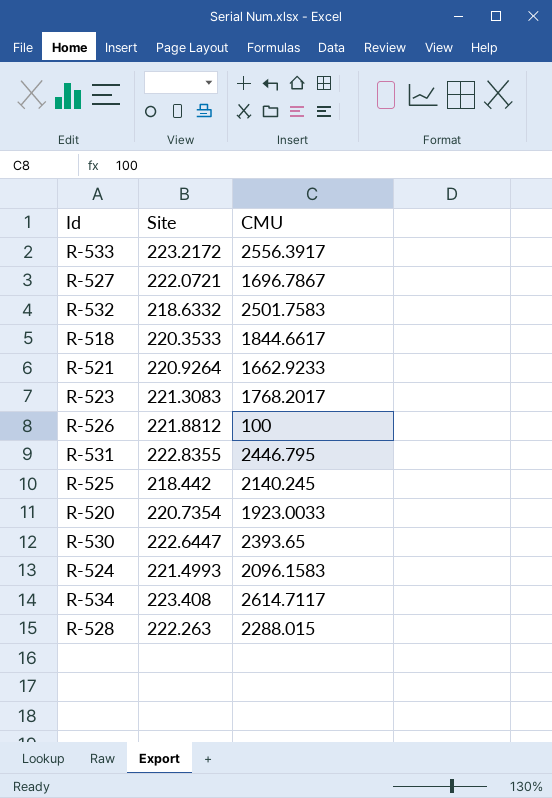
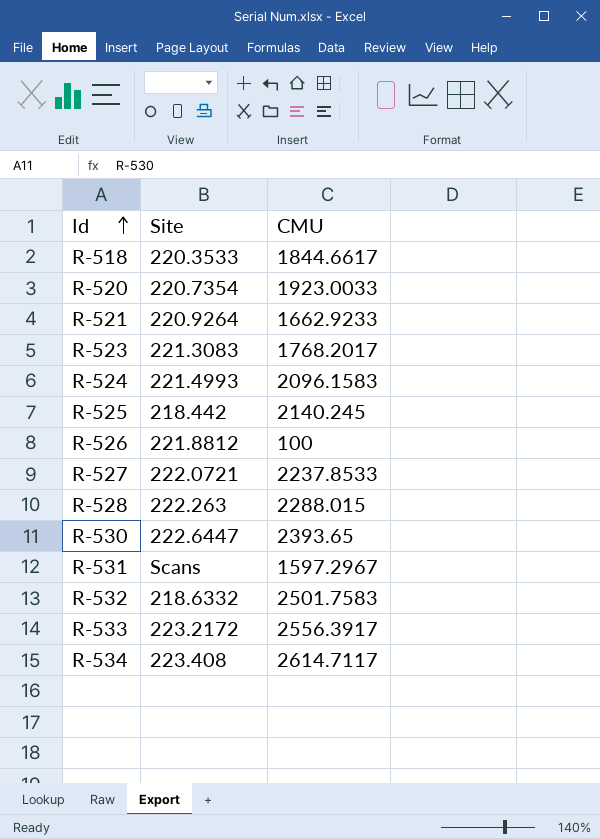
row order: none -> Id ascending
R-527 | CMU: 1696.7867 -> 2237.8533
R-531 | Site: 222.8355 -> Scans
R-531 | CMU: 2446.795 -> 1597.2967

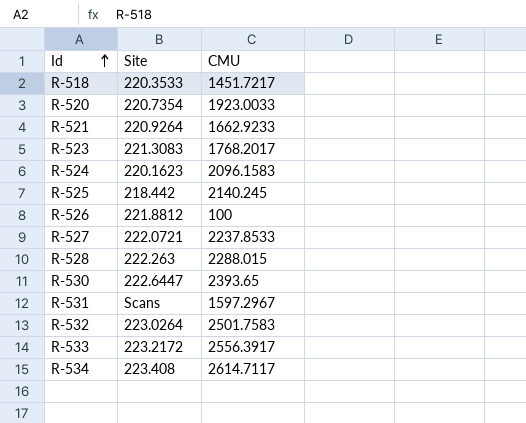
R-518 | CMU: 1844.6617 -> 1451.7217
R-524 | Site: 221.4993 -> 220.1623
R-532 | Site: 218.6332 -> 223.0264

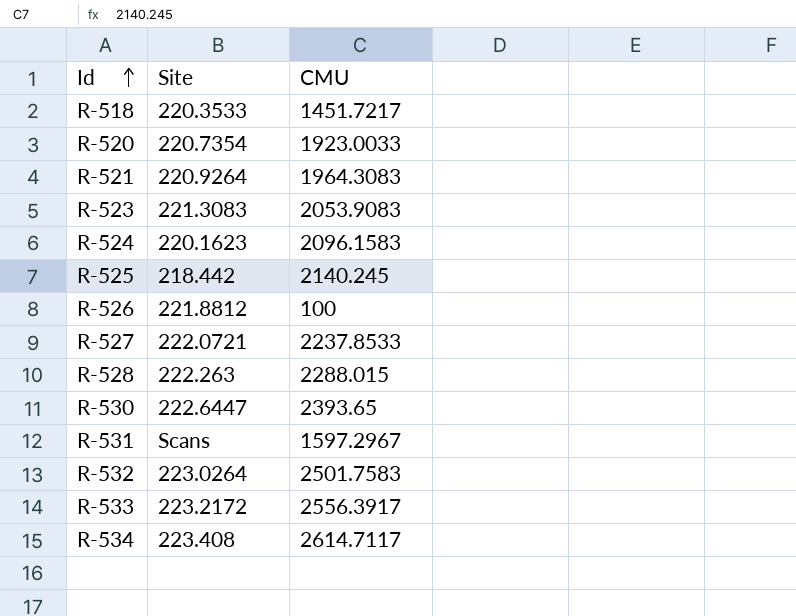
R-521 | CMU: 1662.9233 -> 1964.3083
R-523 | CMU: 1768.2017 -> 2053.9083

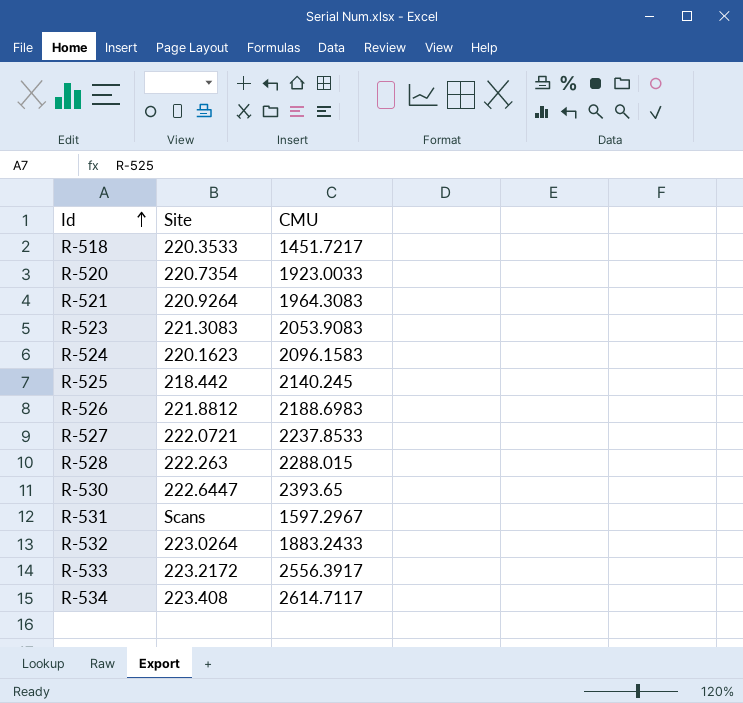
R-526 | CMU: 100 -> 2188.6983
R-532 | CMU: 2501.7583 -> 1883.2433

